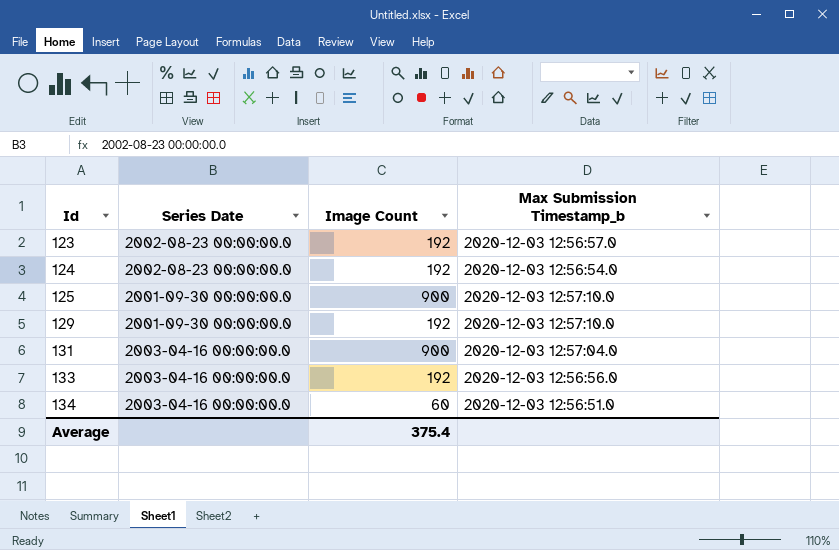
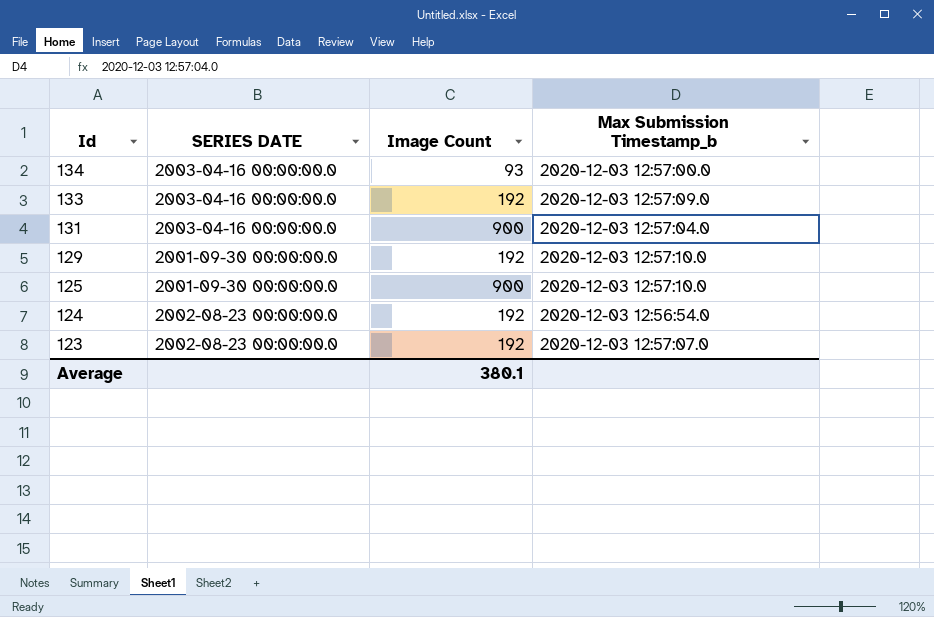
row order: Id ascending -> Id descending
column name: Series Date -> SERIES DATE
134 | Image Count: 60 -> 93
134 | Max Submission Timestamp_b: 2020-12-03 12:56:51.0 -> 2020-12-03 12:57:00.0
133 | Max Submission Timestamp_b: 2020-12-03 12:56:56.0 -> 2020-12-03 12:57:09.0
123 | Max Submission Timestamp_b: 2020-12-03 12:56:57.0 -> 2020-12-03 12:57:07.0
Average | Image Count: 375.4 -> 380.1

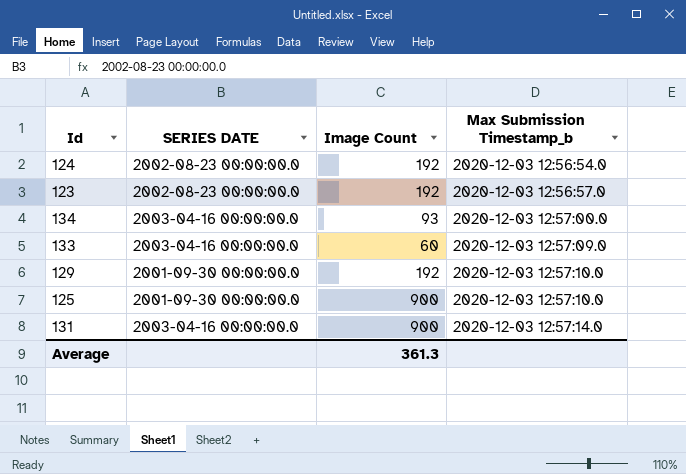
row order: Id descending -> Max Submission Timestamp_b ascending
123 | Max Submission Timestamp_b: 2020-12-03 12:57:07.0 -> 2020-12-03 12:56:57.0
133 | Image Count: 192 -> 60
131 | Max Submission Timestamp_b: 2020-12-03 12:57:04.0 -> 2020-12-03 12:57:14.0
Average | Image Count: 380.1 -> 361.3

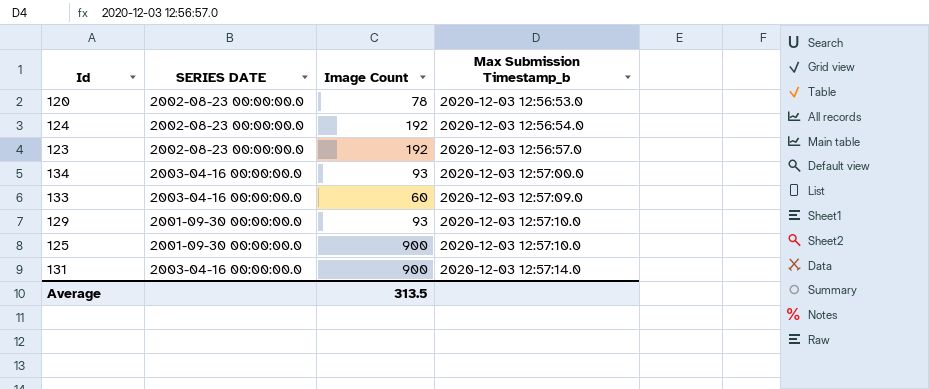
row 120: none -> 2002-08-23 00:00:00.0 | 78 | 2020-12-03 12:56:53.0
129 | Image Count: 192 -> 93
Average | Image Count: 361.3 -> 313.5

